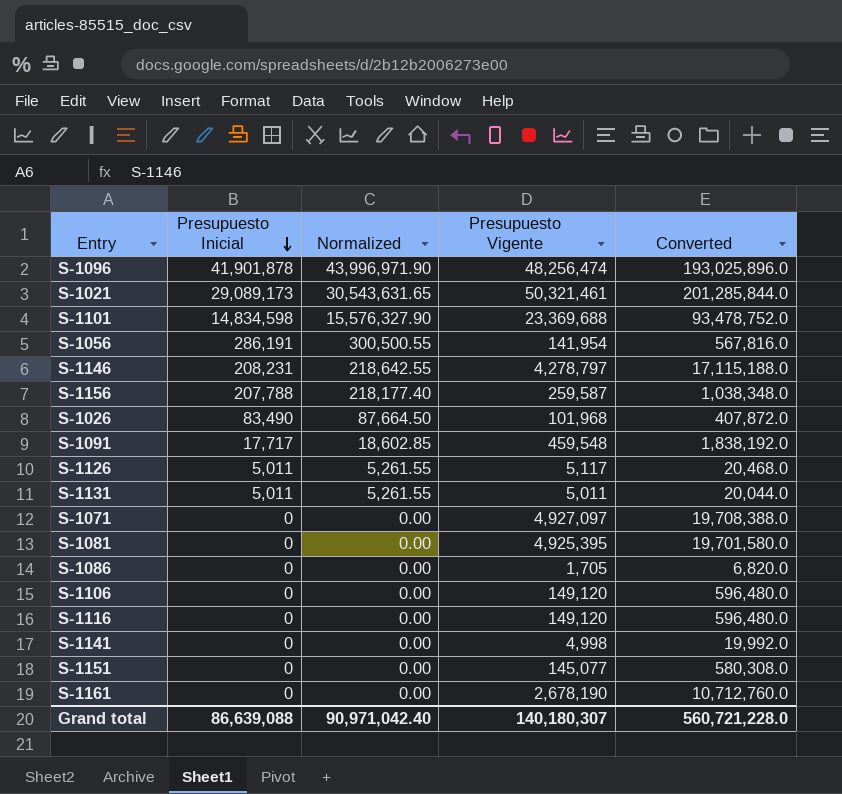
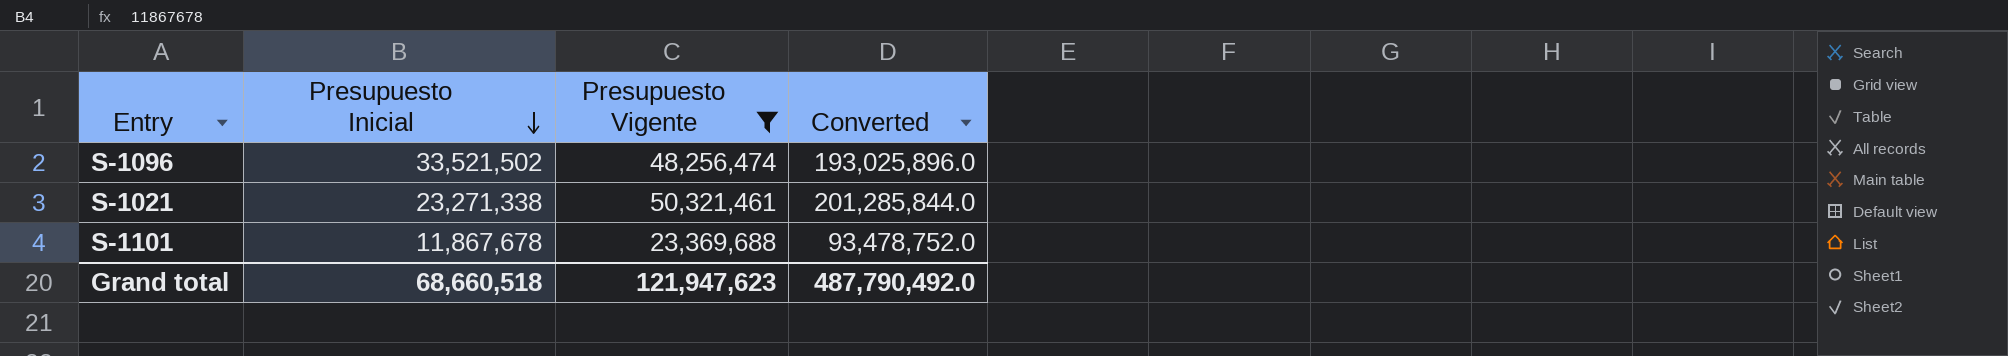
filter: none -> Presupuesto Vigente >= 23,369,688
column Normalized | formula: [Presupuesto Inicial] * 1.05 -> none
S-1096 | Presupuesto Inicial: 41,901,878 -> 33,521,502
S-1021 | Presupuesto Inicial: 29,089,173 -> 23,271,338
S-1101 | Presupuesto Inicial: 14,834,598 -> 11,867,678
Grand total | Presupuesto Inicial: 86,639,088 -> 68,660,518
Grand total | Presupuesto Vigente: 140,180,307 -> 121,947,623
Grand total | Converted: 560,721,228.0 -> 487,790,492.0

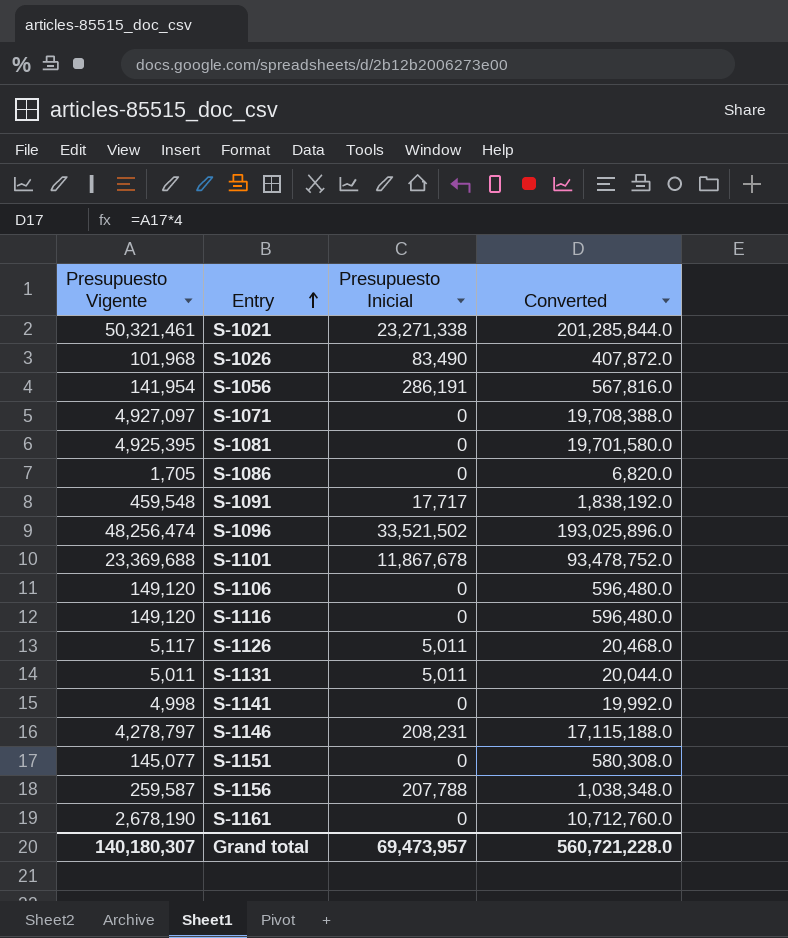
filter: Presupuesto Vigente >= 23,369,688 -> none
row order: Presupuesto Inicial descending -> Entry ascending
column Presupuesto Vigente | position: 3 -> 1
Grand total | Presupuesto Vigente: 121,947,623 -> 140,180,307
Grand total | Presupuesto Inicial: 68,660,518 -> 69,473,957
Grand total | Converted: 487,790,492.0 -> 560,721,228.0

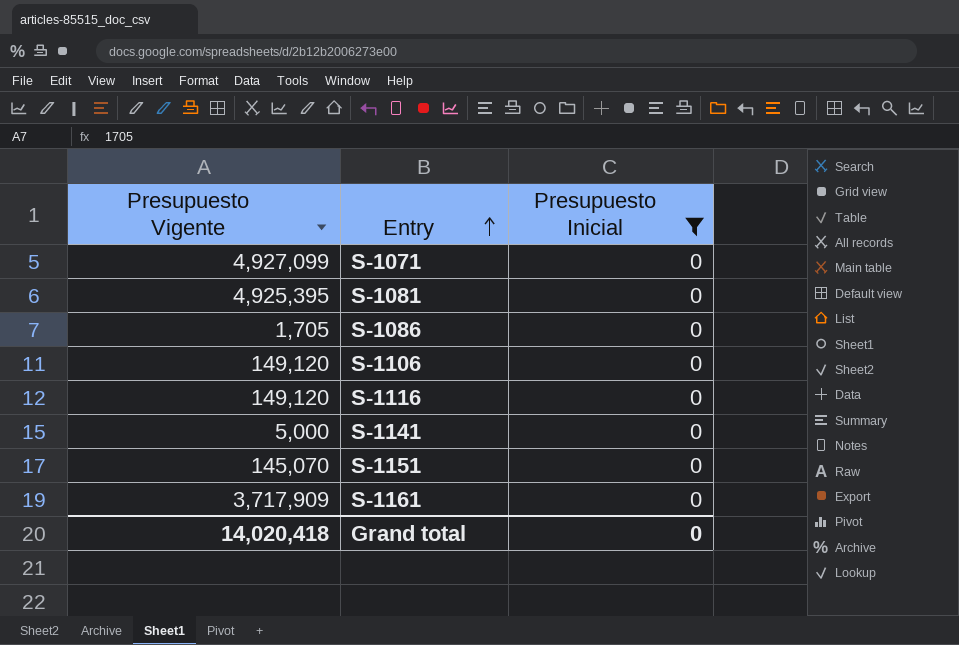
filter: none -> Presupuesto Inicial = 0
column Converted | formula: [Presupuesto Vigente] * 4 -> none
S-1071 | Presupuesto Vigente: 4,927,097 -> 4,927,099
S-1141 | Presupuesto Vigente: 4,998 -> 5,000
S-1151 | Presupuesto Vigente: 145,077 -> 145,070
S-1161 | Presupuesto Vigente: 2,678,190 -> 3,717,909
Grand total | Presupuesto Vigente: 140,180,307 -> 14,020,418
Grand total | Presupuesto Inicial: 69,473,957 -> 0

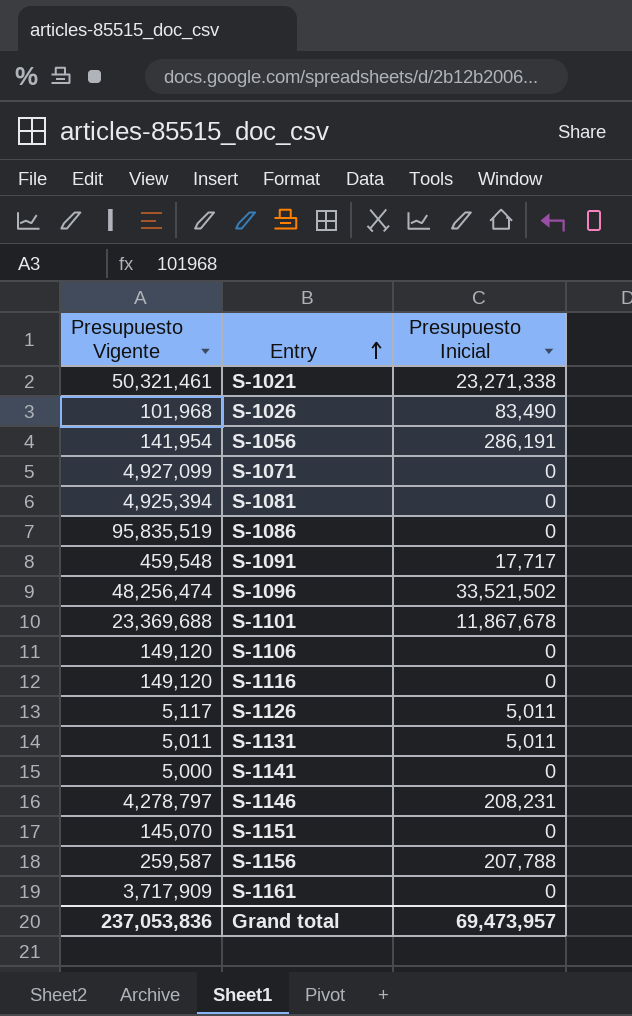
filter: Presupuesto Inicial = 0 -> none
S-1081 | Presupuesto Vigente: 4,925,395 -> 4,925,394
S-1086 | Presupuesto Vigente: 1,705 -> 95,835,519
Grand total | Presupuesto Vigente: 14,020,418 -> 237,053,836
Grand total | Presupuesto Inicial: 0 -> 69,473,957

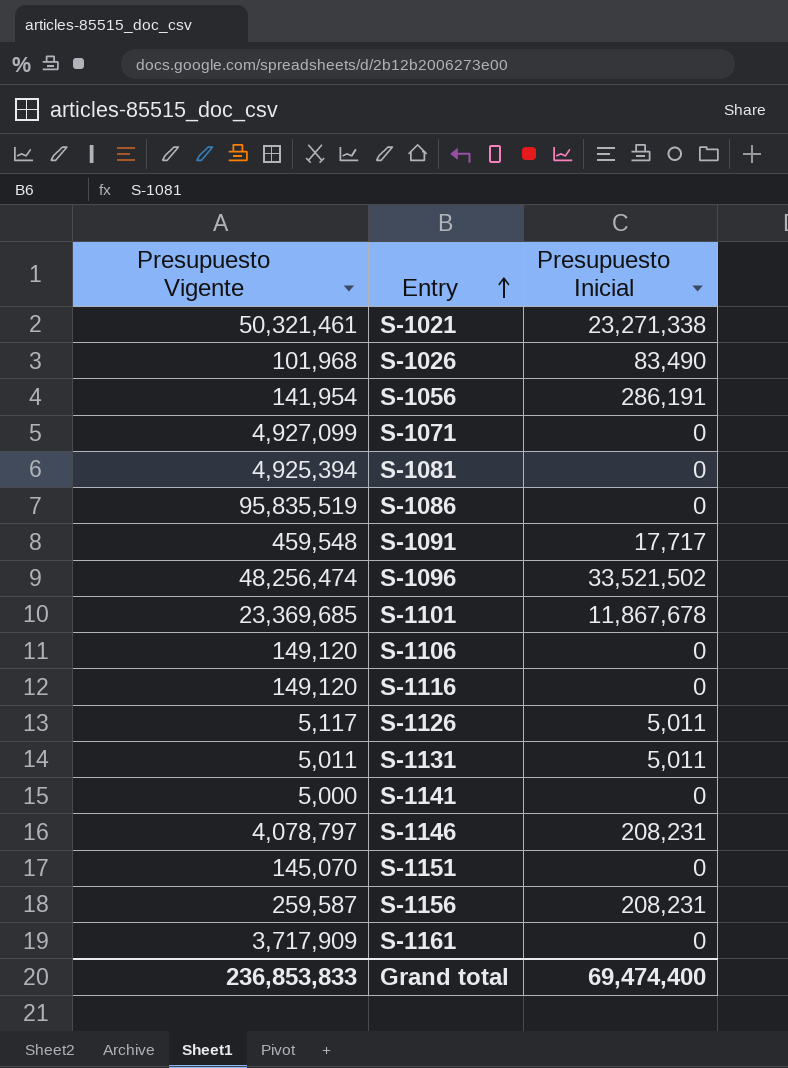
S-1101 | Presupuesto Vigente: 23,369,688 -> 23,369,685
S-1146 | Presupuesto Vigente: 4,278,797 -> 4,078,797
S-1156 | Presupuesto Inicial: 207,788 -> 208,231
Grand total | Presupuesto Vigente: 237,053,836 -> 236,853,833
Grand total | Presupuesto Inicial: 69,473,957 -> 69,474,400

